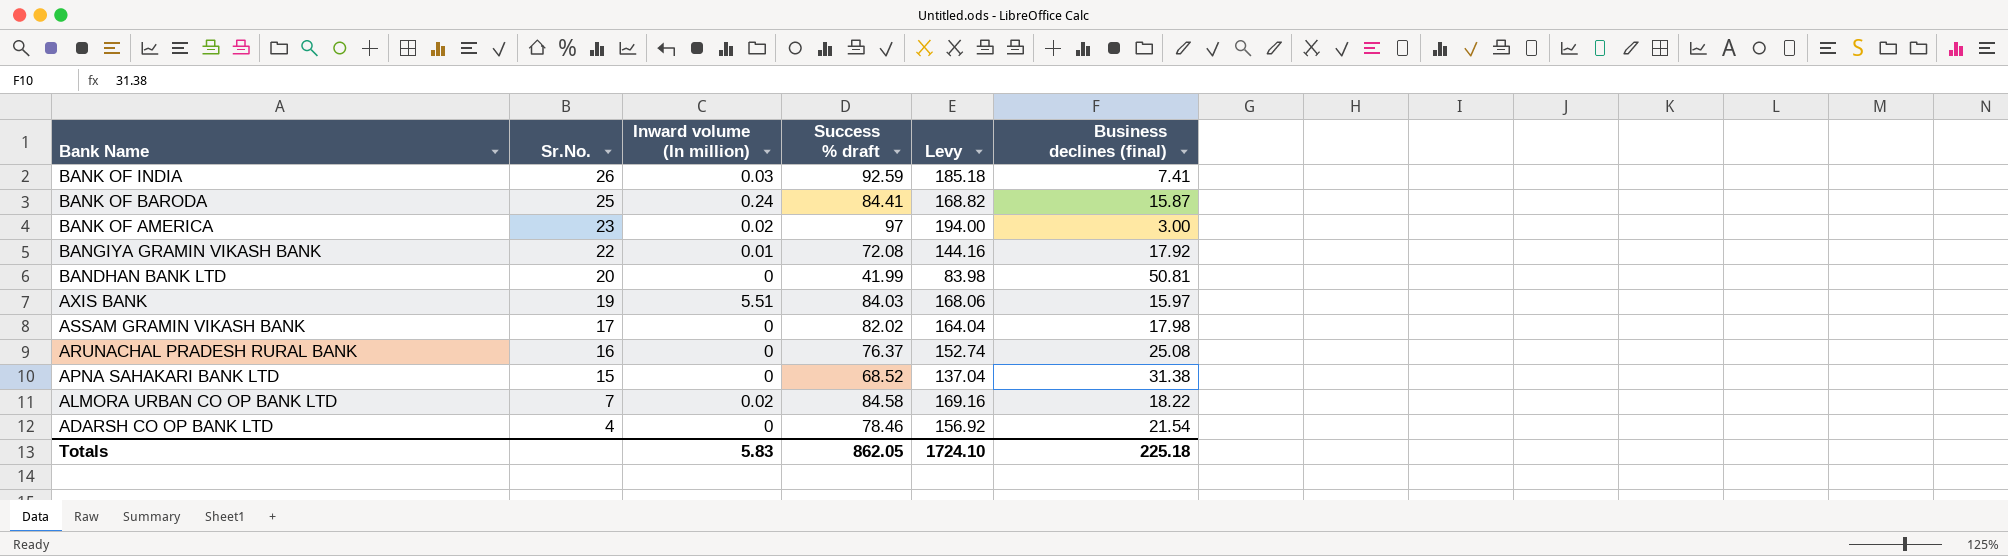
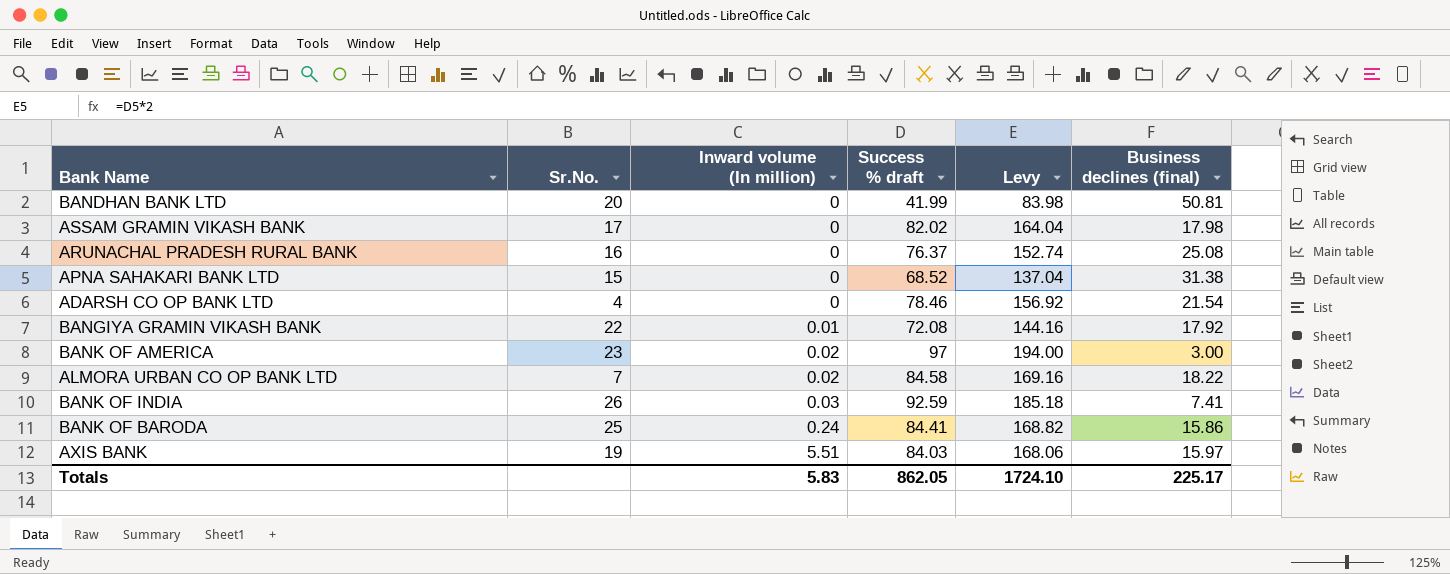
row order: Bank Name descending -> Inward volume (In million) ascending
BANK OF BARODA | Business declines (final): 15.87 -> 15.86
Totals | Business declines (final): 225.18 -> 225.17

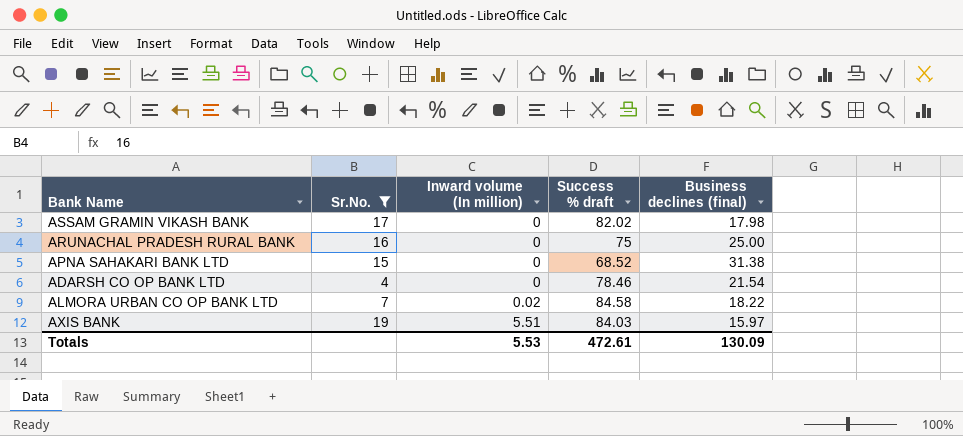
filter: none -> Sr.No. <= 19
column Levy | formula: [Success % draft] * 2 -> none
ARUNACHAL PRADESH RURAL BANK | Success % draft: 76.37 -> 75
ARUNACHAL PRADESH RURAL BANK | Business declines (final): 25.08 -> 25.00
Totals | Inward volume (In million): 5.83 -> 5.53
Totals | Success % draft: 862.05 -> 472.61
Totals | Business declines (final): 225.17 -> 130.09

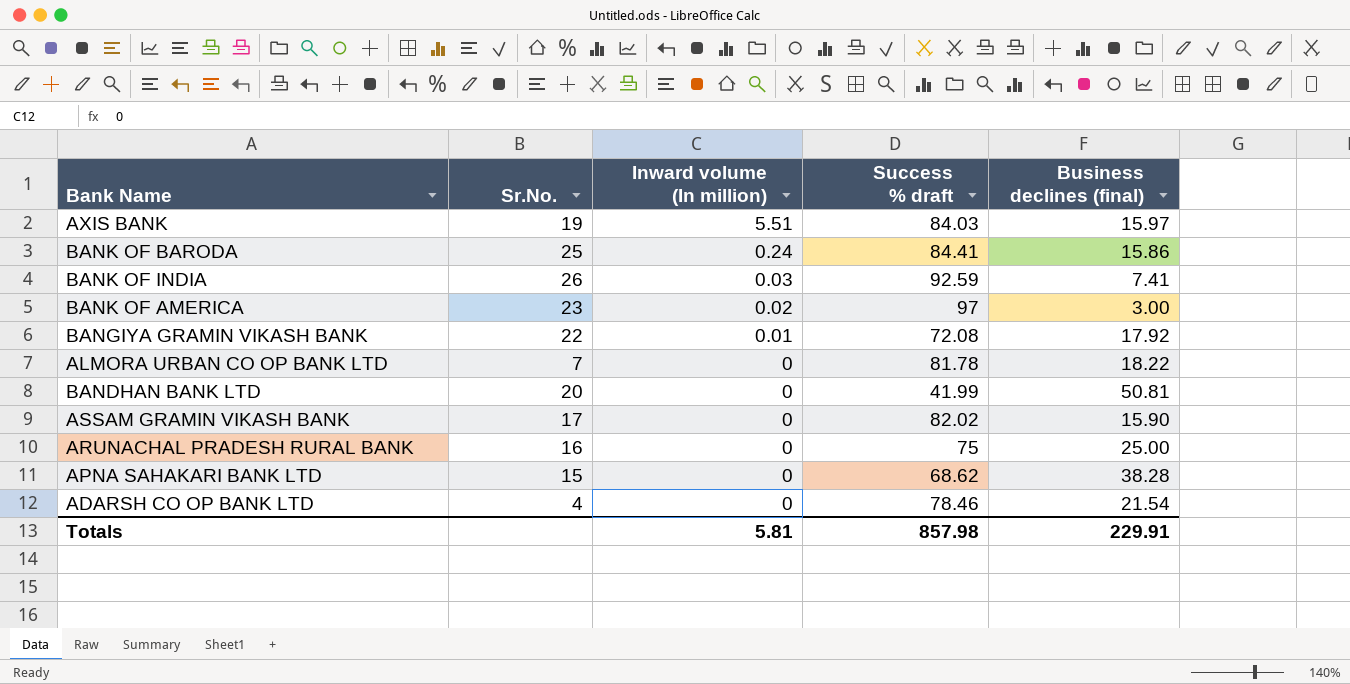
filter: Sr.No. <= 19 -> none
row order: Inward volume (In million) ascending -> Inward volume (In million) descending
ALMORA URBAN CO OP BANK LTD | Inward volume (In million): 0.02 -> 0
ALMORA URBAN CO OP BANK LTD | Success % draft: 84.58 -> 81.78
ASSAM GRAMIN VIKASH BANK | Business declines (final): 17.98 -> 15.90
APNA SAHAKARI BANK LTD | Success % draft: 68.52 -> 68.62
APNA SAHAKARI BANK LTD | Business declines (final): 31.38 -> 38.28
Totals | Inward volume (In million): 5.53 -> 5.81
Totals | Success % draft: 472.61 -> 857.98
Totals | Business declines (final): 130.09 -> 229.91

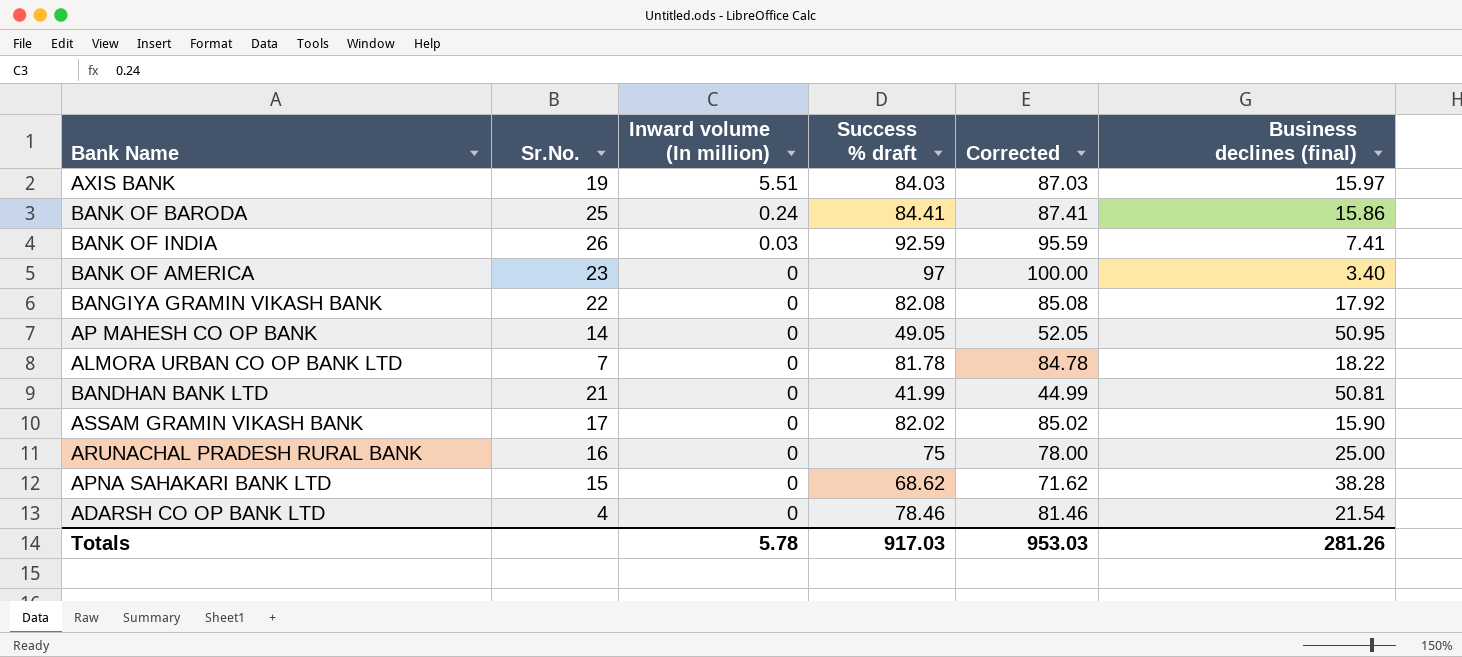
column Corrected | formula: none -> [Success % draft] + 3
BANK OF AMERICA | Inward volume (In million): 0.02 -> 0
BANK OF AMERICA | Business declines (final): 3.00 -> 3.40
BANGIYA GRAMIN VIKASH BANK | Inward volume (In million): 0.01 -> 0
BANGIYA GRAMIN VIKASH BANK | Success % draft: 72.08 -> 82.08
row AP MAHESH CO OP BANK: none -> 14 | 0 | 49.05 | 52.05 | 50.95
BANDHAN BANK LTD | Sr.No.: 20 -> 21
Totals | Inward volume (In million): 5.81 -> 5.78
Totals | Success % draft: 857.98 -> 917.03
Totals | Business declines (final): 229.91 -> 281.26

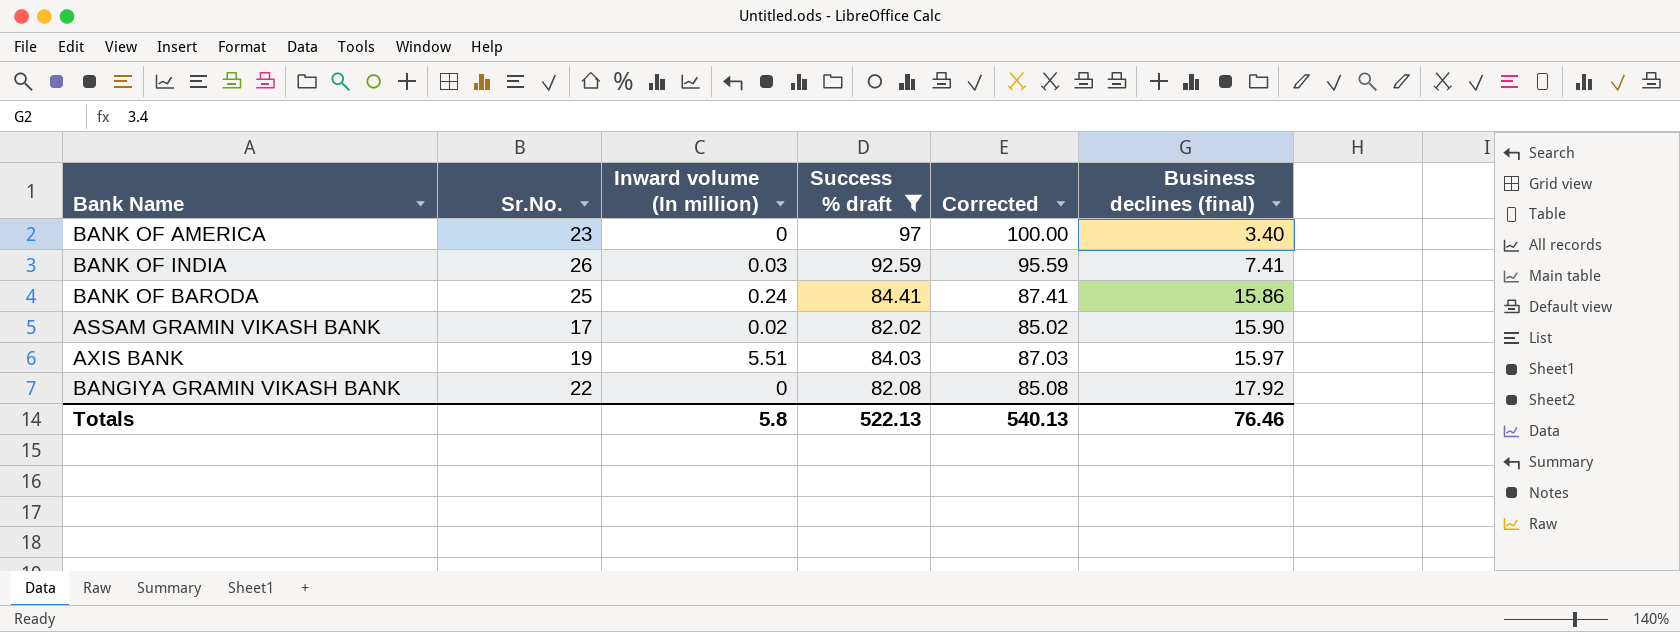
filter: none -> Success % draft >= 82.02
row order: Inward volume (In million) descending -> Business declines (final) ascending
ASSAM GRAMIN VIKASH BANK | Inward volume (In million): 0 -> 0.02
Totals | Inward volume (In million): 5.78 -> 5.8
Totals | Success % draft: 917.03 -> 522.13
Totals | Corrected: 953.03 -> 540.13
Totals | Business declines (final): 281.26 -> 76.46

